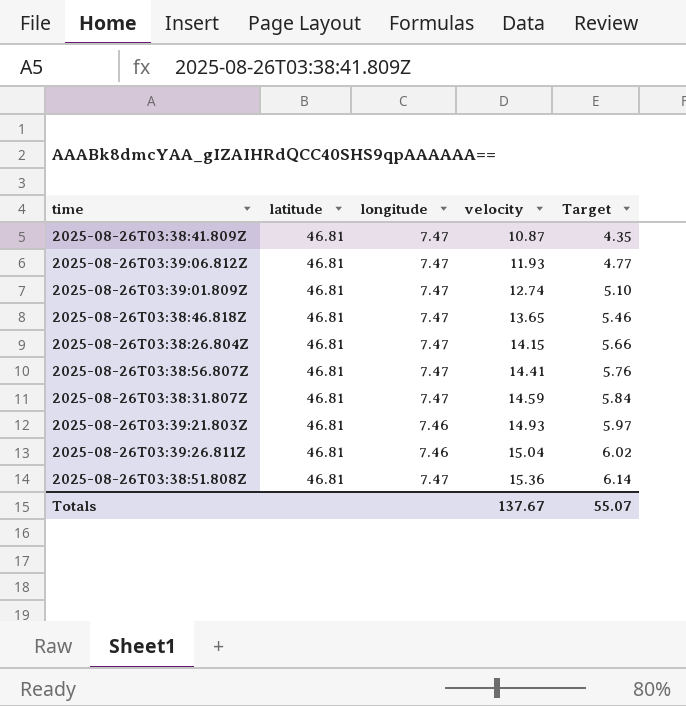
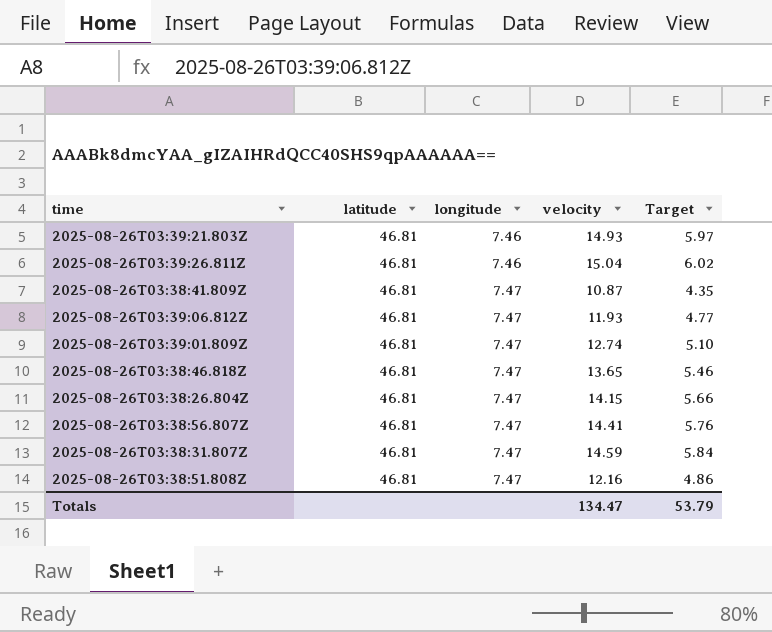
row order: velocity ascending -> longitude ascending
2025-08-26T03:38:51.808Z | velocity: 15.36 -> 12.16
2025-08-26T03:38:51.808Z | Target: 6.14 -> 4.86
Totals | velocity: 137.67 -> 134.47
Totals | Target: 55.07 -> 53.79

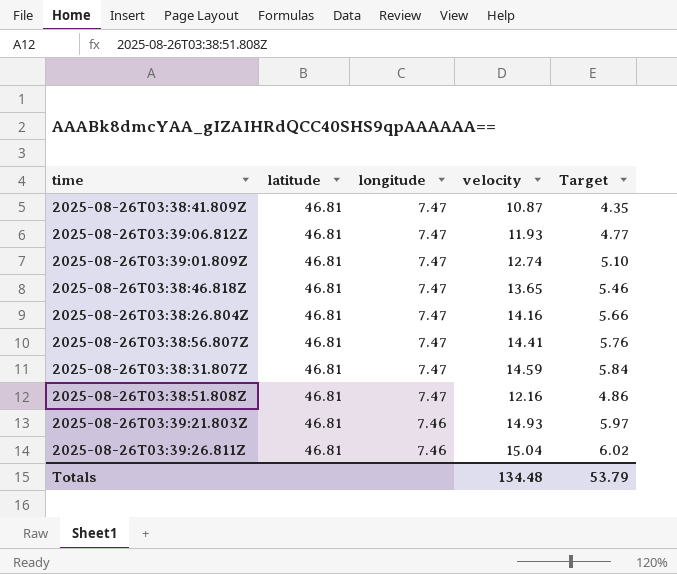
row order: longitude ascending -> longitude descending
2025-08-26T03:38:26.804Z | velocity: 14.15 -> 14.16
Totals | velocity: 134.47 -> 134.48

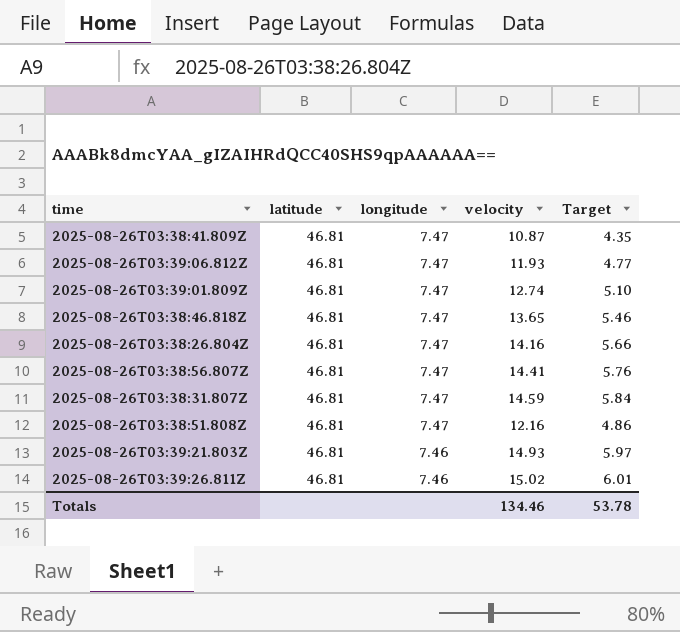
2025-08-26T03:39:26.811Z | velocity: 15.04 -> 15.02
2025-08-26T03:39:26.811Z | Target: 6.02 -> 6.01
Totals | velocity: 134.48 -> 134.46
Totals | Target: 53.79 -> 53.78

